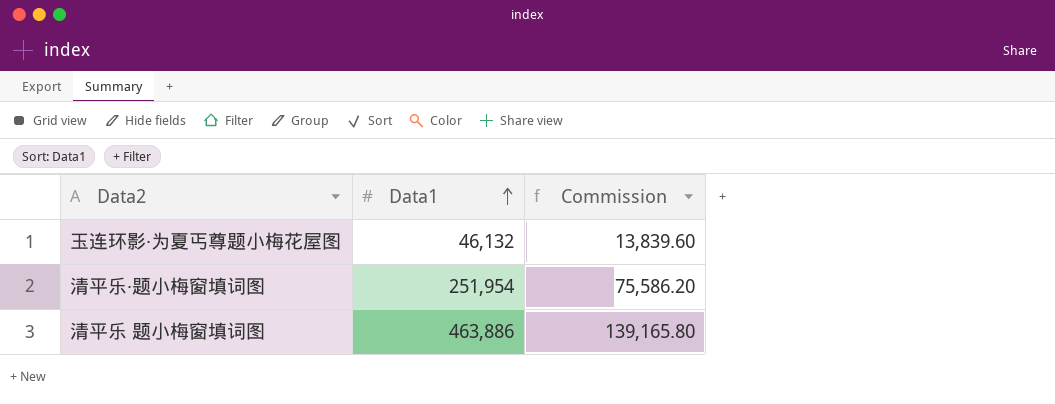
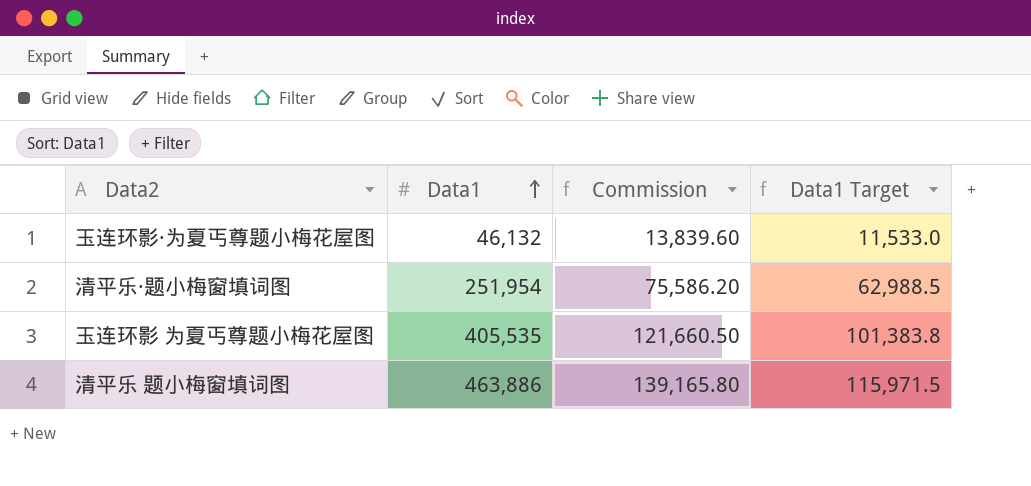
column Data1 Target | formula: none -> [Data1] * 0.25
row 玉连环影 为夏丐尊题小梅花屋图: none -> 405,535 | 121,660.50 | 101,383.8

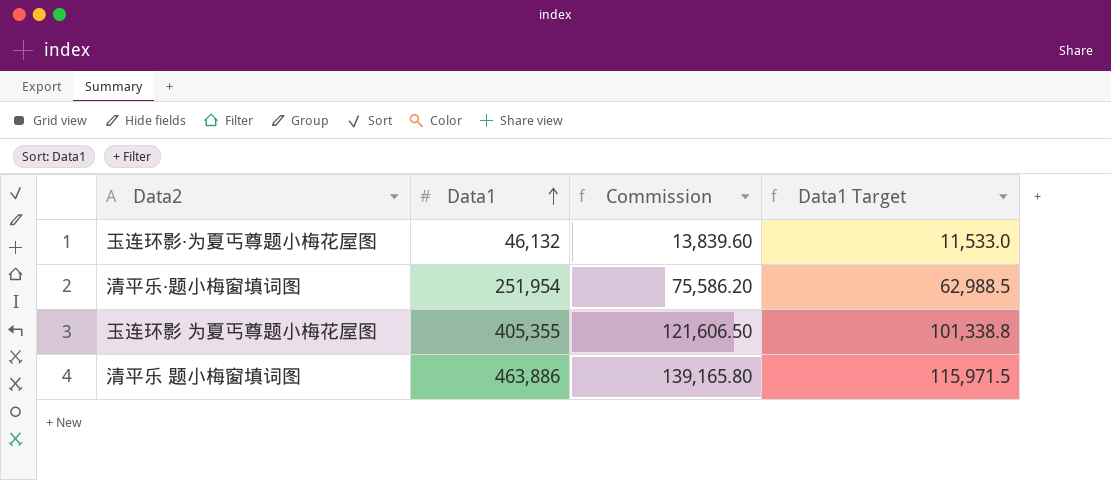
玉连环影 为夏丐尊题小梅花屋图 | Data1: 405,535 -> 405,355
玉连环影 为夏丐尊题小梅花屋图 | Commission: 121,660.50 -> 121,606.50
玉连环影 为夏丐尊题小梅花屋图 | Data1 Target: 101,383.8 -> 101,338.8

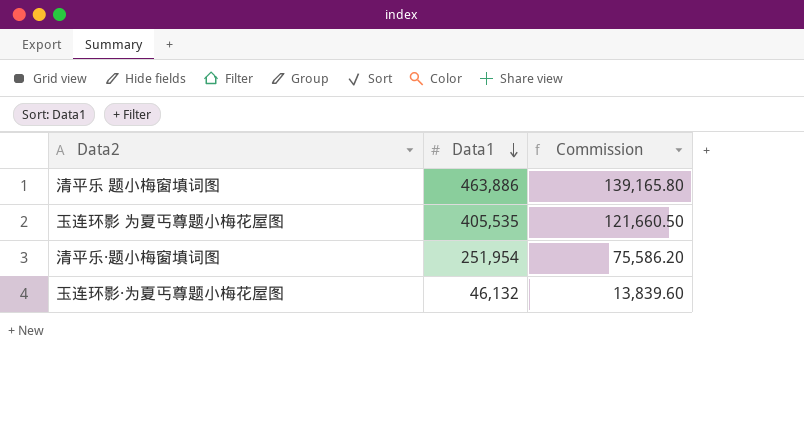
row order: Data1 ascending -> Data1 descending
column Data1 Target | formula: [Data1] * 0.25 -> none
玉连环影 为夏丐尊题小梅花屋图 | Data1: 405,355 -> 405,535
玉连环影 为夏丐尊题小梅花屋图 | Commission: 121,606.50 -> 121,660.50

